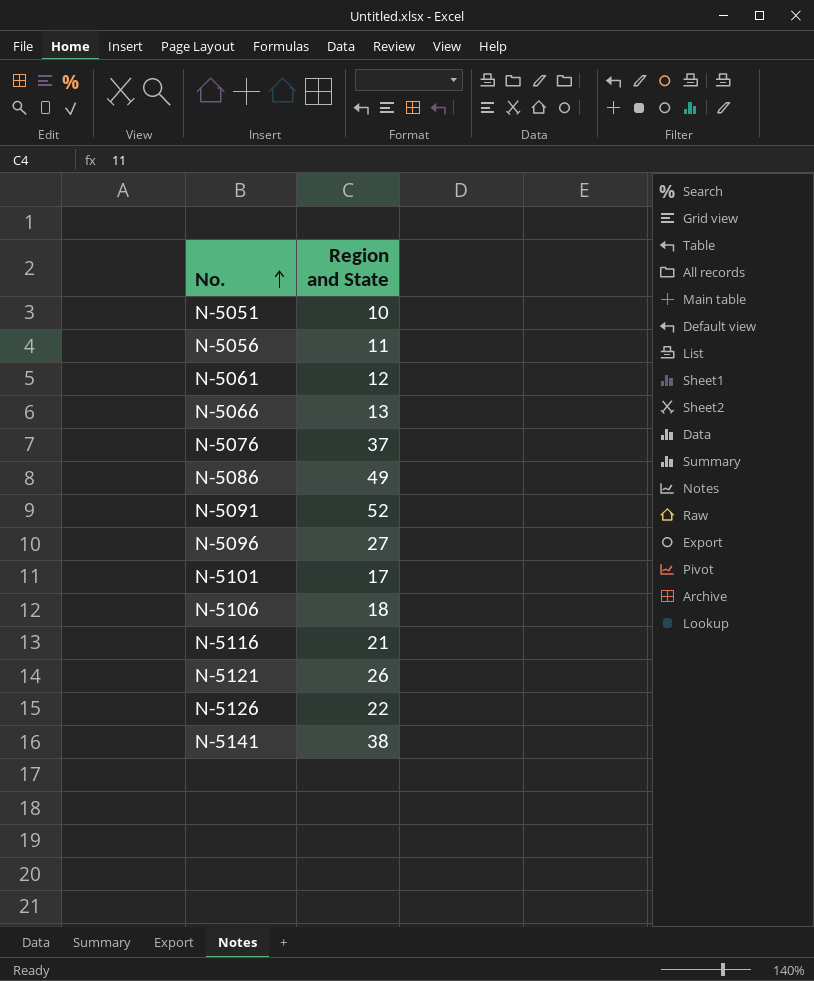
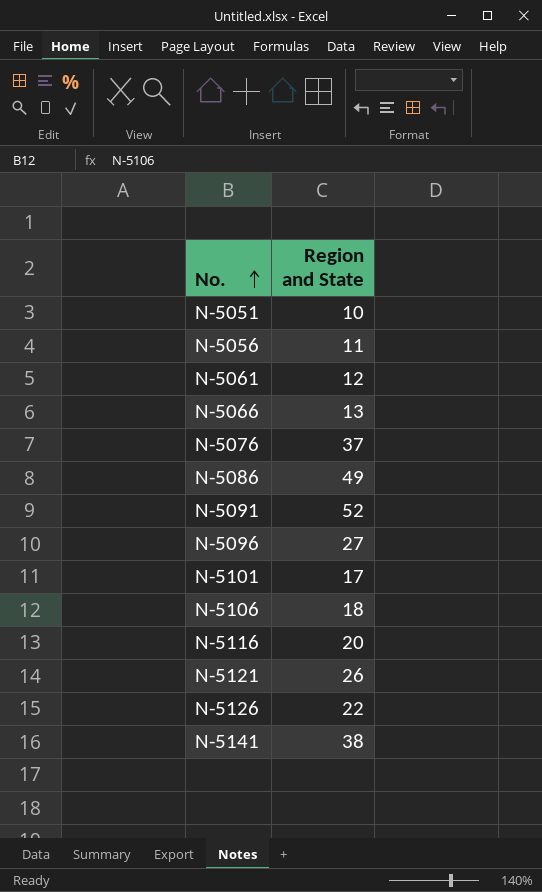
N-5116 | Region and State: 21 -> 20

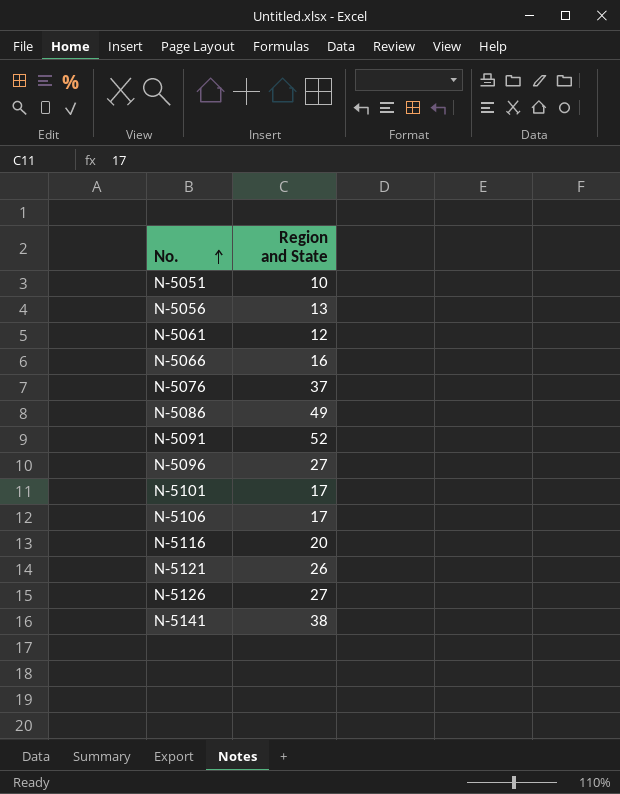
N-5056 | Region and State: 11 -> 13
N-5066 | Region and State: 13 -> 16
N-5106 | Region and State: 18 -> 17
N-5126 | Region and State: 22 -> 27

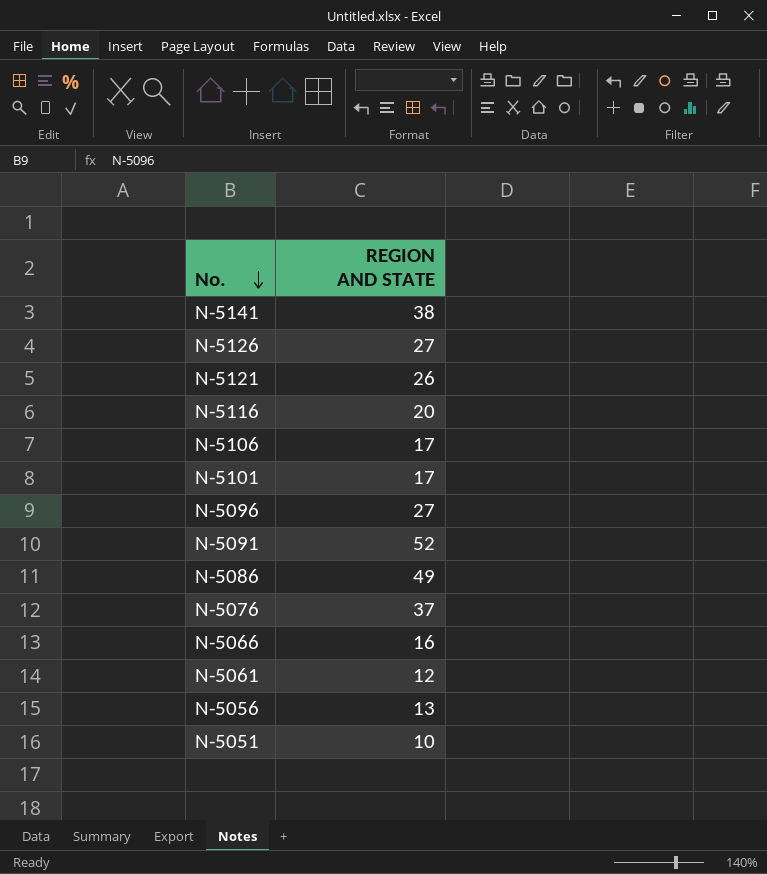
row order: No. ascending -> No. descending
column name: Region and State -> REGION AND STATE

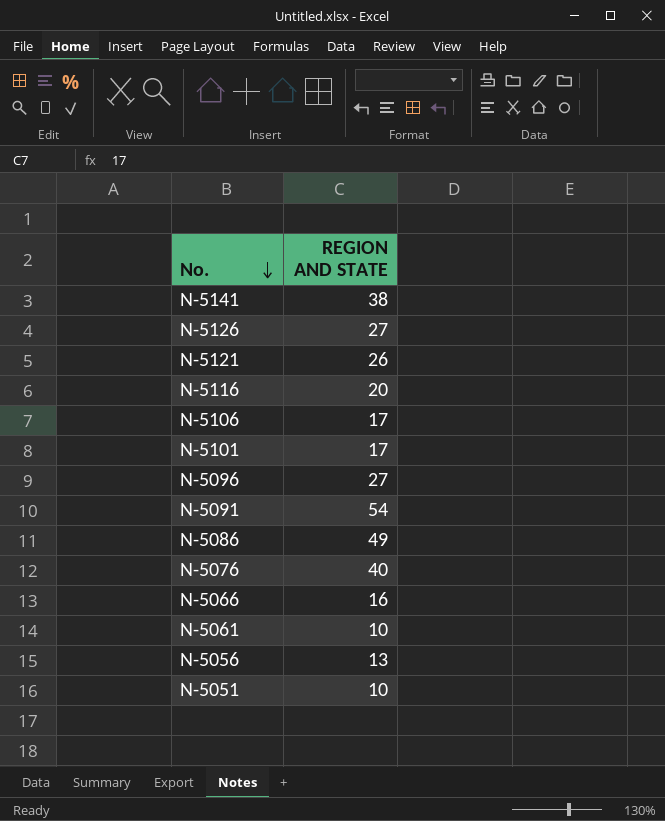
N-5091 | REGION AND STATE: 52 -> 54
N-5076 | REGION AND STATE: 37 -> 40
N-5061 | REGION AND STATE: 12 -> 10

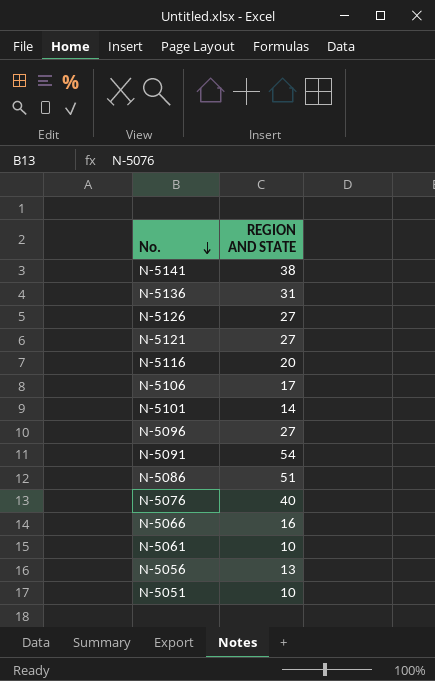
row N-5136: none -> 31
N-5121 | REGION AND STATE: 26 -> 27
N-5101 | REGION AND STATE: 17 -> 14
N-5086 | REGION AND STATE: 49 -> 51

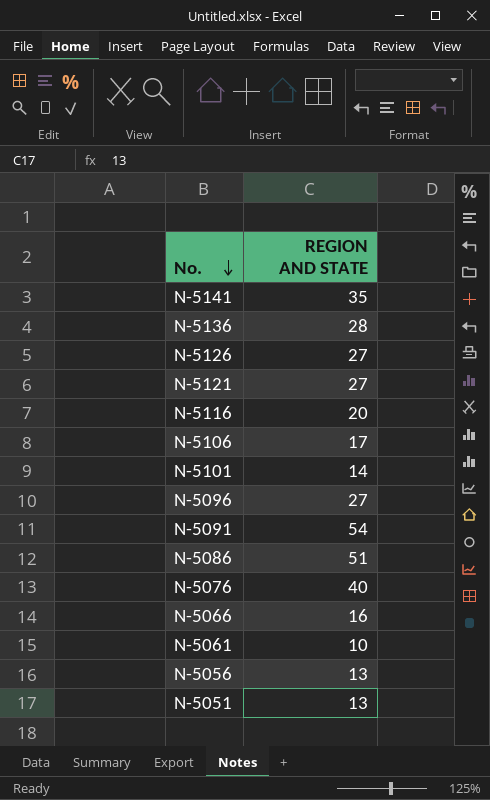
N-5141 | REGION AND STATE: 38 -> 35
N-5136 | REGION AND STATE: 31 -> 28
N-5051 | REGION AND STATE: 10 -> 13

